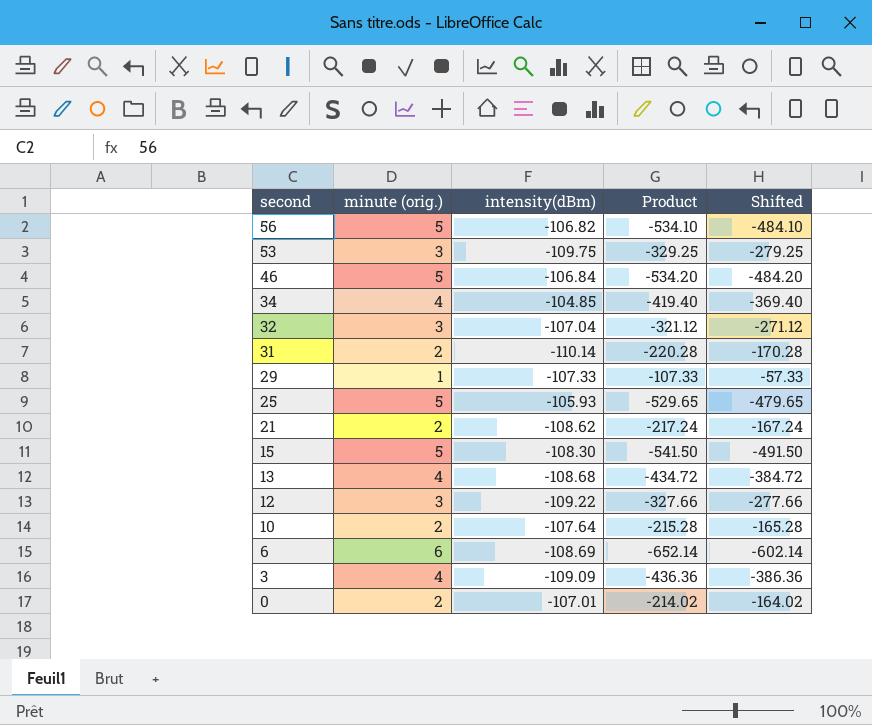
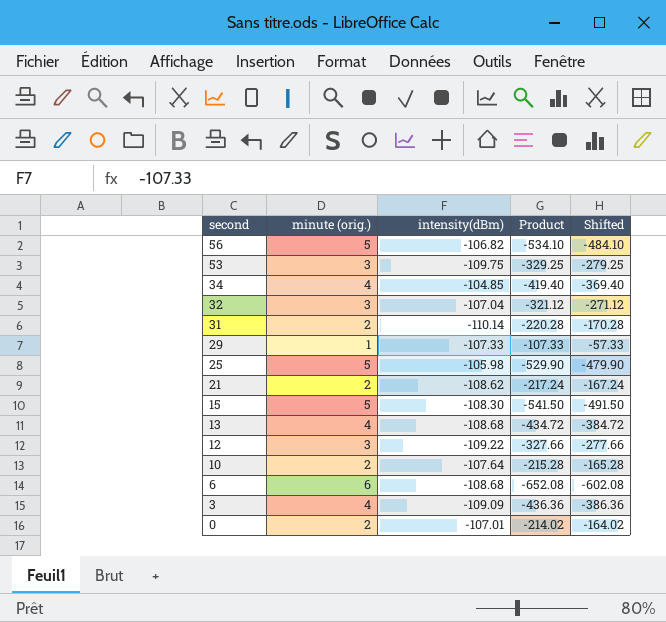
row 46: 5 | -106.84 | -534.20 | -484.20 -> none
25 | intensity(dBm): -105.93 -> -105.98
25 | Product: -529.65 -> -529.90
25 | Shifted: -479.65 -> -479.90
6 | intensity(dBm): -108.69 -> -108.68
6 | Product: -652.14 -> -652.08
6 | Shifted: -602.14 -> -602.08

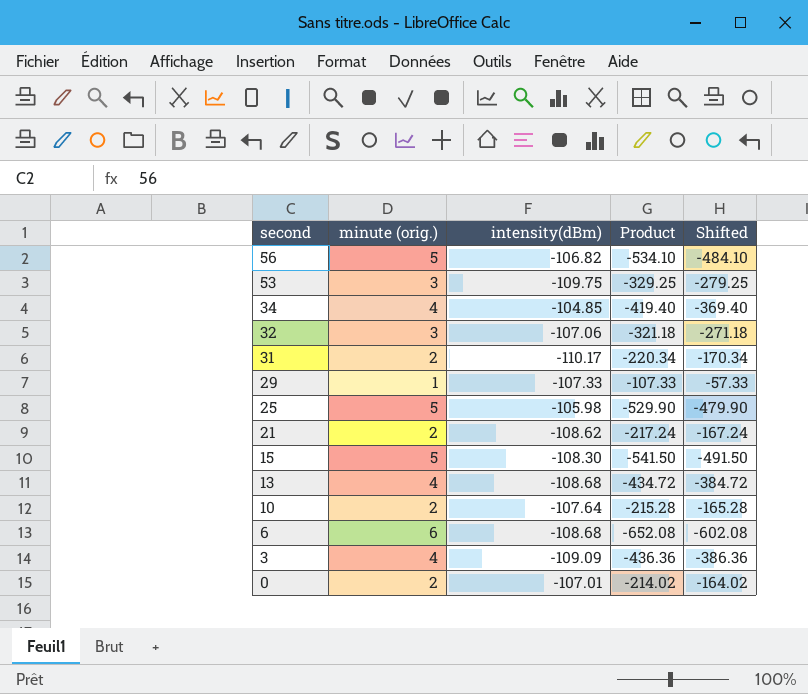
row 12: 3 | -109.22 | -327.66 | -277.66 -> none
32 | intensity(dBm): -107.04 -> -107.06
32 | Product: -321.12 -> -321.18
32 | Shifted: -271.12 -> -271.18
31 | intensity(dBm): -110.14 -> -110.17
31 | Product: -220.28 -> -220.34
31 | Shifted: -170.28 -> -170.34

